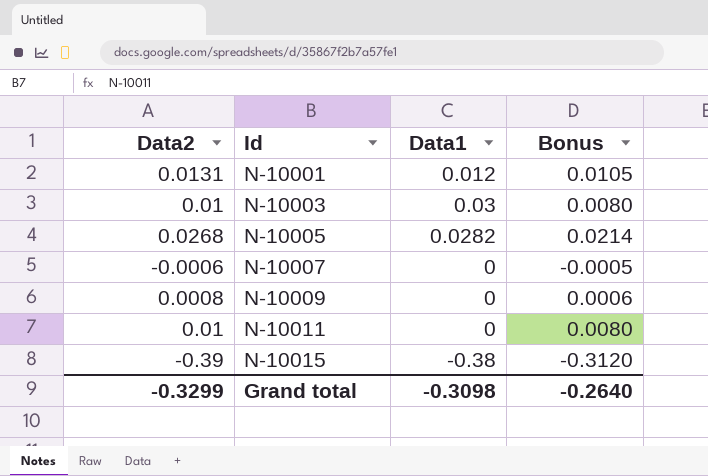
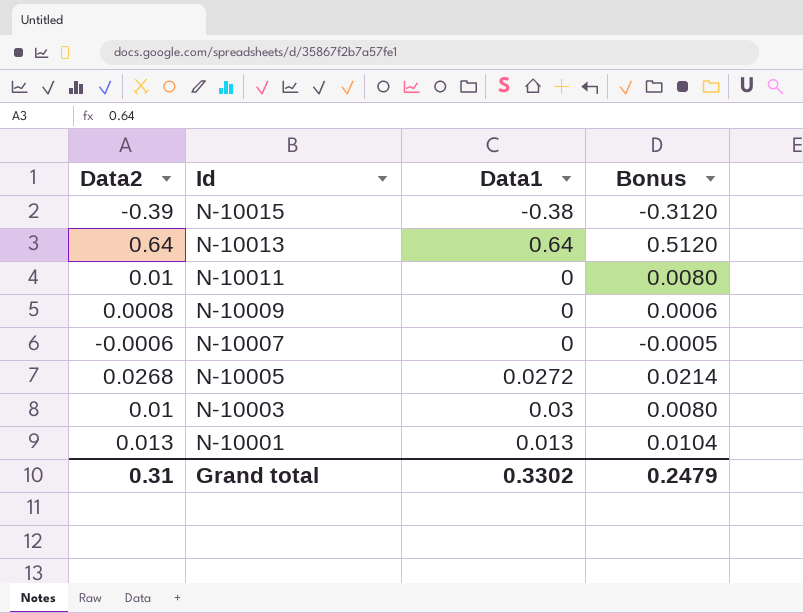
row order: Id ascending -> Id descending
row N-10013: none -> 0.64 | 0.64 | 0.5120
N-10005 | Data1: 0.0282 -> 0.0272
N-10001 | Data2: 0.0131 -> 0.013
N-10001 | Data1: 0.012 -> 0.013
N-10001 | Bonus: 0.0105 -> 0.0104
Grand total | Data2: -0.3299 -> 0.31
Grand total | Data1: -0.3098 -> 0.3302
Grand total | Bonus: -0.2640 -> 0.2479

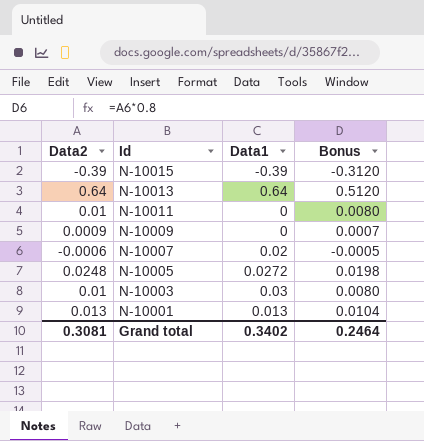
N-10015 | Data1: -0.38 -> -0.39
N-10009 | Data2: 0.0008 -> 0.0009
N-10009 | Bonus: 0.0006 -> 0.0007
N-10007 | Data1: 0 -> 0.02
N-10005 | Data2: 0.0268 -> 0.0248
N-10005 | Bonus: 0.0214 -> 0.0198
Grand total | Data2: 0.31 -> 0.3081
Grand total | Data1: 0.3302 -> 0.3402
Grand total | Bonus: 0.2479 -> 0.2464

